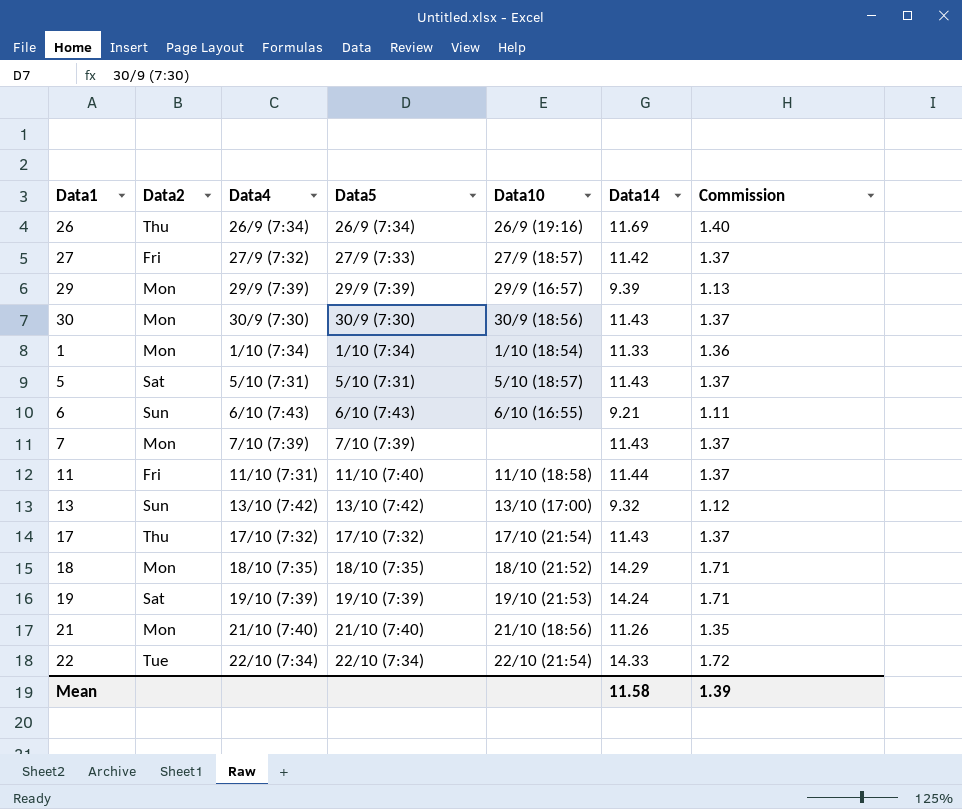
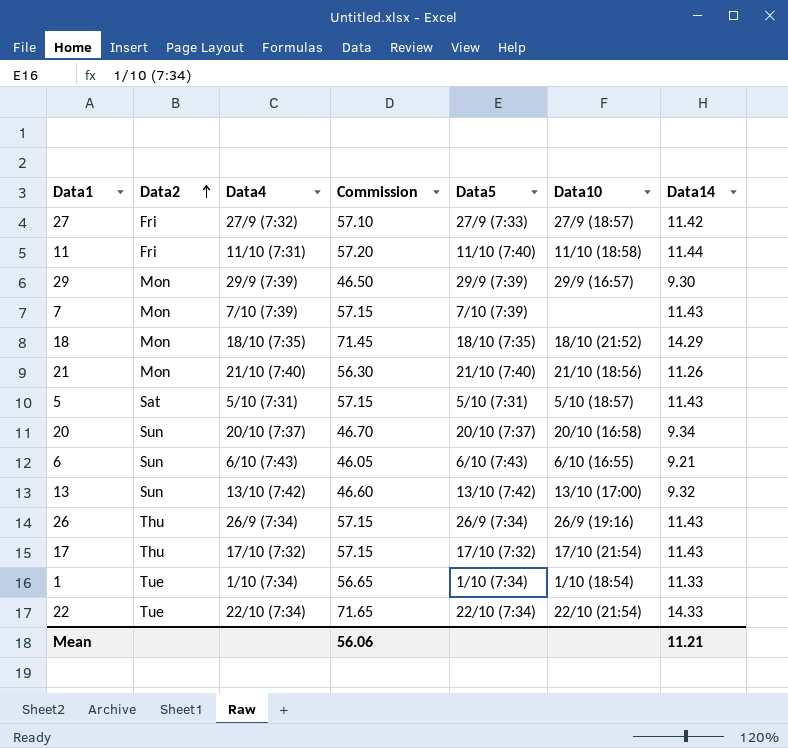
row order: none -> Data2 ascending
column Commission | formula: [Data14] * 0.12 -> [Data14] * 5
column Commission | position: 7 -> 4
row 30: Mon | 30/9 (7:30) | 30/9 (7:30) | 30/9 (18:56) | 11.43 | 1.37 -> none
row 19: Sat | 19/10 (7:39) | 19/10 (7:39) | 19/10 (21:53) | 14.24 | 1.71 -> none
29 | Data14: 9.39 -> 9.30
row 20: none -> Sun | 20/10 (7:37) | 46.70 | 20/10 (7:37) | 20/10 (16:58) | 9.34
26 | Data14: 11.69 -> 11.43
1 | Data2: Mon -> Tue
Mean | Commission: 1.39 -> 56.06
Mean | Data14: 11.58 -> 11.21

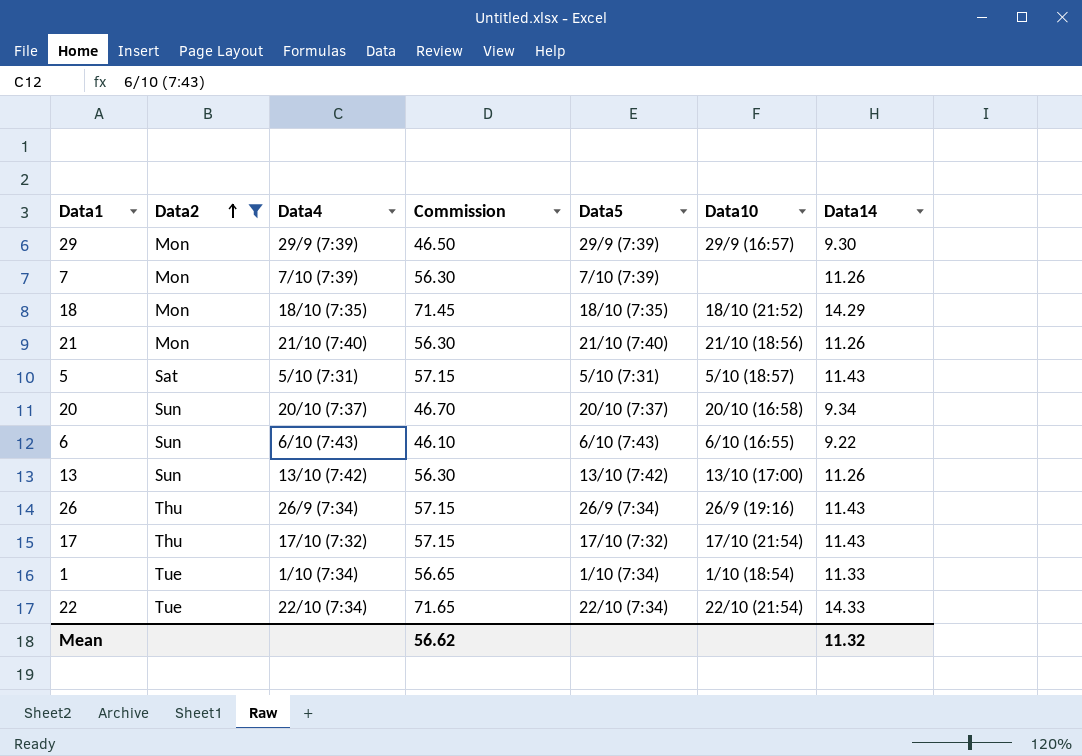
filter: none -> Data2 != Fri
7 | Commission: 57.15 -> 56.30
7 | Data14: 11.43 -> 11.26
6 | Commission: 46.05 -> 46.10
6 | Data14: 9.21 -> 9.22
13 | Commission: 46.60 -> 56.30
13 | Data14: 9.32 -> 11.26
Mean | Commission: 56.06 -> 56.62
Mean | Data14: 11.21 -> 11.32

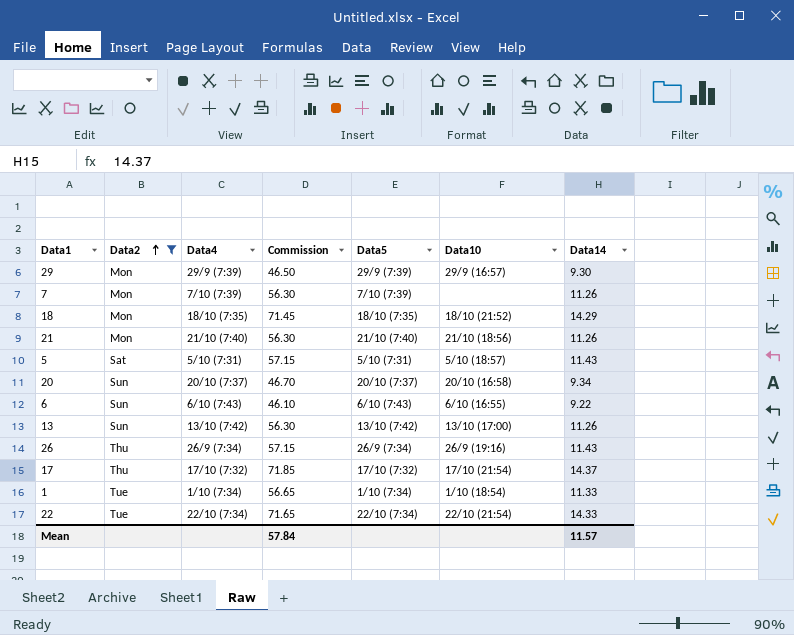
17 | Commission: 57.15 -> 71.85
17 | Data14: 11.43 -> 14.37
Mean | Commission: 56.62 -> 57.84
Mean | Data14: 11.32 -> 11.57

